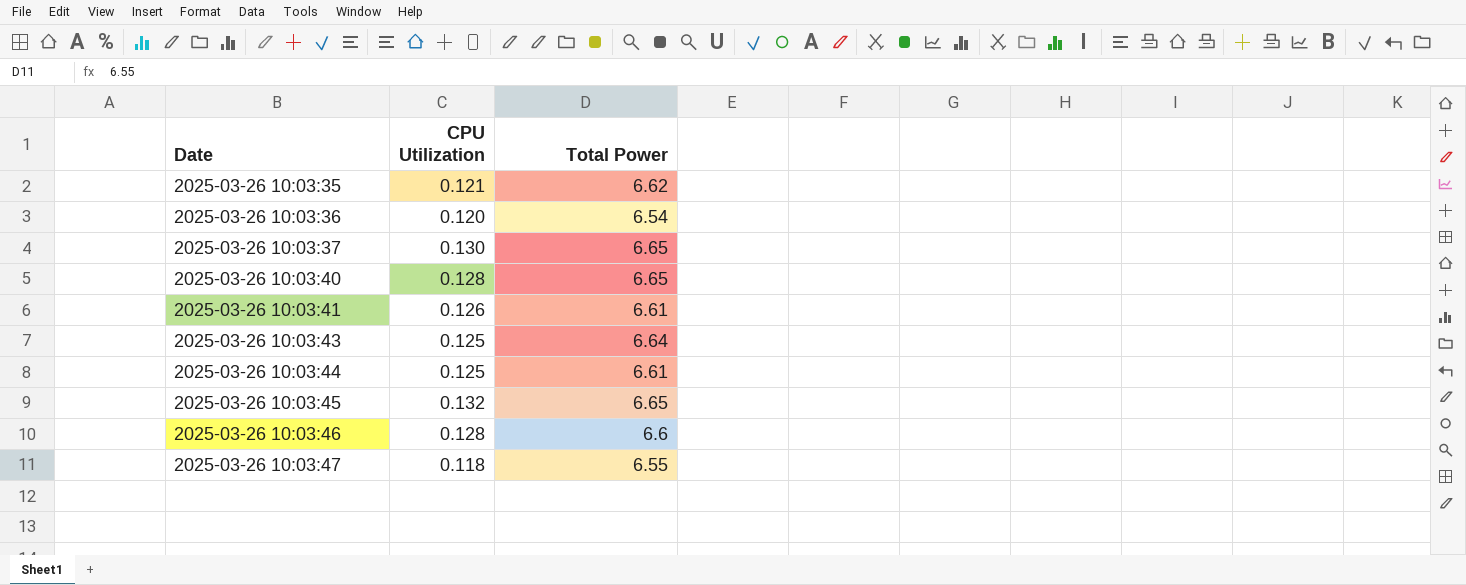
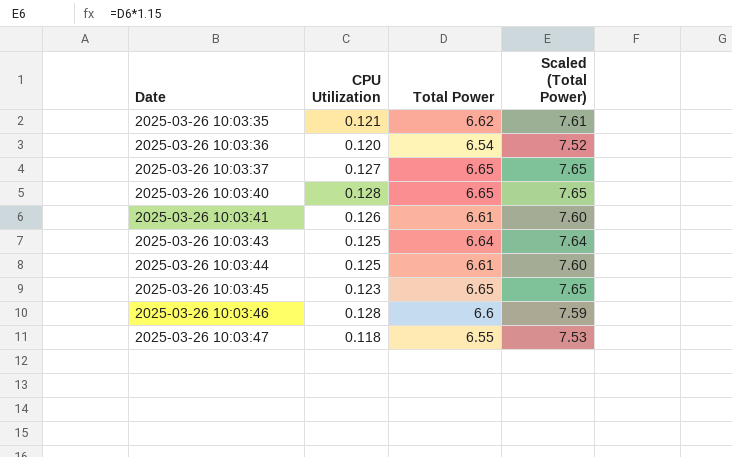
column Scaled (Total Power) | formula: none -> [Total Power] * 1.15
2025-03-26 10:03:37 | CPU Utilization: 0.130 -> 0.127
2025-03-26 10:03:45 | CPU Utilization: 0.132 -> 0.123

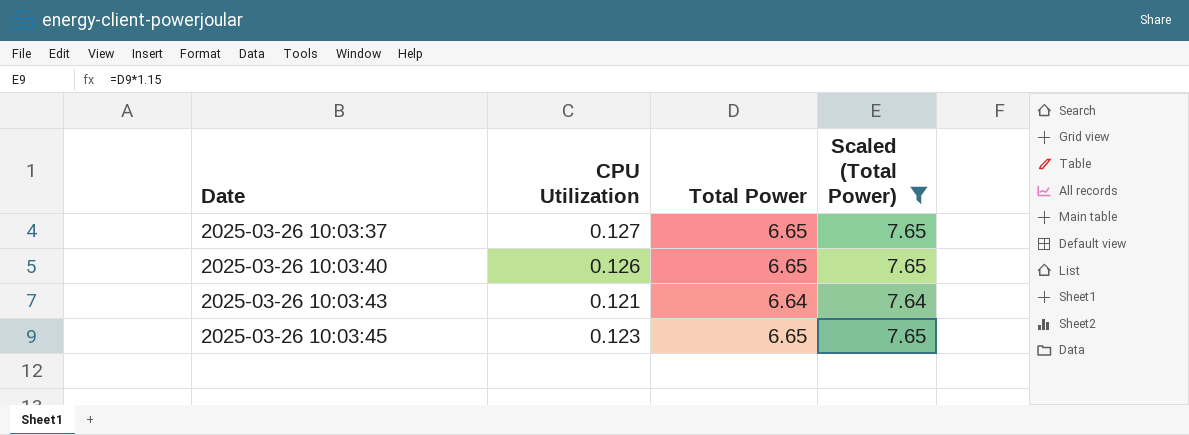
filter: none -> Scaled (Total Power) >= 7.64
2025-03-26 10:03:40 | CPU Utilization: 0.128 -> 0.126
2025-03-26 10:03:43 | CPU Utilization: 0.125 -> 0.121

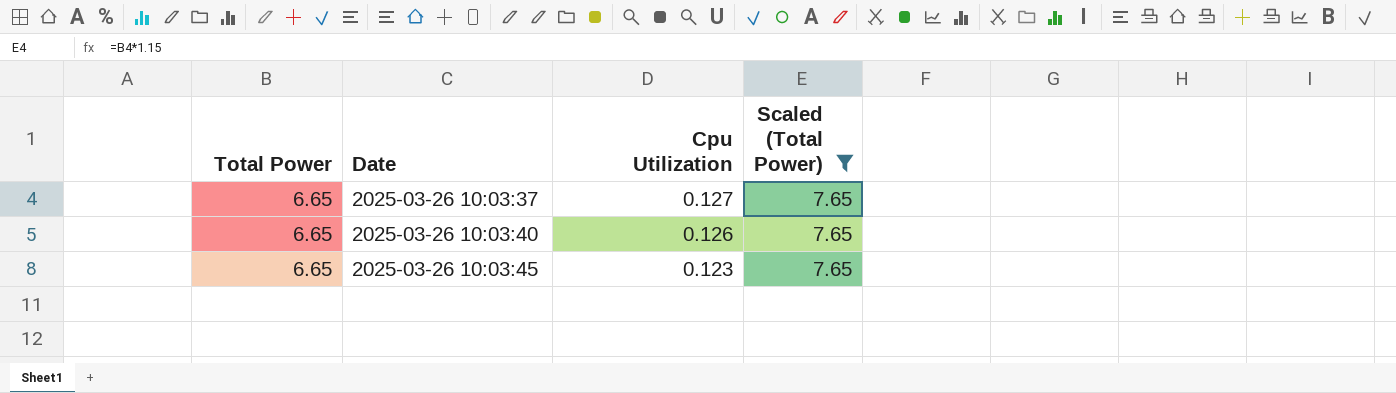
column Total Power | position: 3 -> 1
column name: CPU Utilization -> Cpu Utilization
row 2025-03-26 10:03:43: 0.121 | 6.64 | 7.64 -> none

